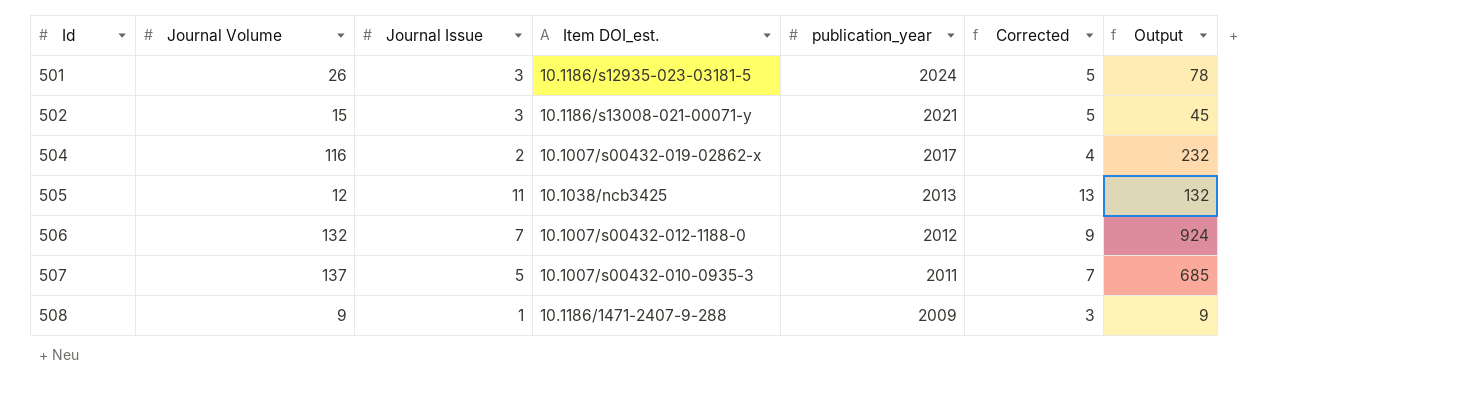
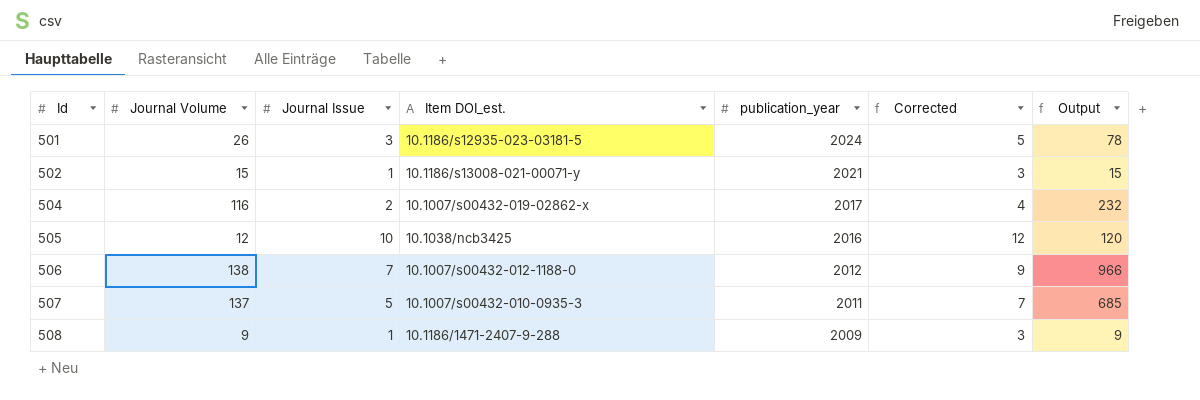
502 | Journal Issue: 3 -> 1
502 | Corrected: 5 -> 3
502 | Output: 45 -> 15
505 | Journal Issue: 11 -> 10
505 | publication_year: 2013 -> 2016
505 | Corrected: 13 -> 12
505 | Output: 132 -> 120
506 | Journal Volume: 132 -> 138
506 | Output: 924 -> 966

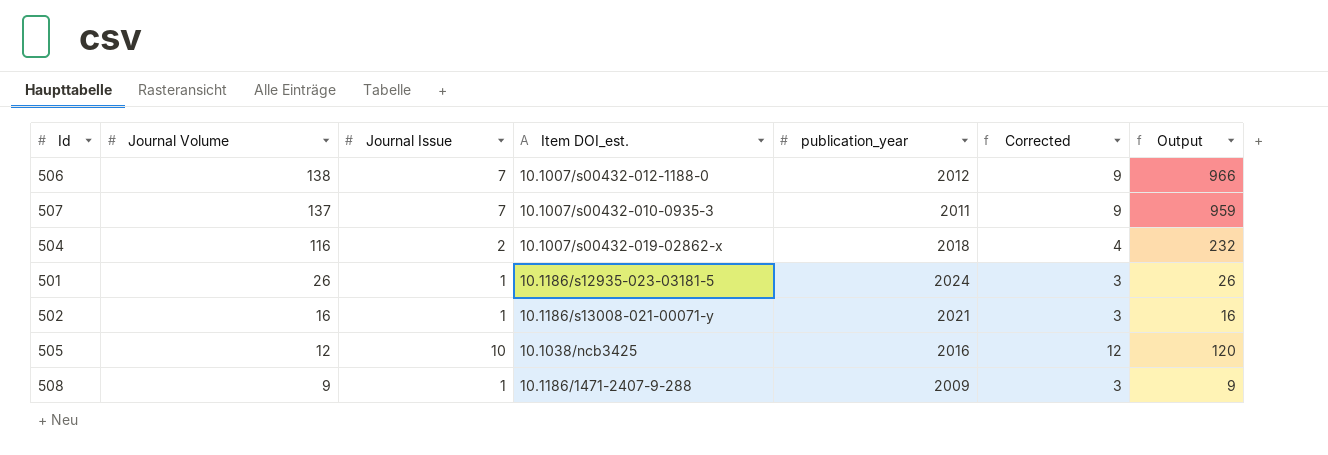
row order: Id ascending -> Journal Volume descending
507 | Journal Issue: 5 -> 7
507 | Corrected: 7 -> 9
507 | Output: 685 -> 959
504 | publication_year: 2017 -> 2018
501 | Journal Issue: 3 -> 1
501 | Corrected: 5 -> 3
501 | Output: 78 -> 26
502 | Journal Volume: 15 -> 16
502 | Output: 15 -> 16

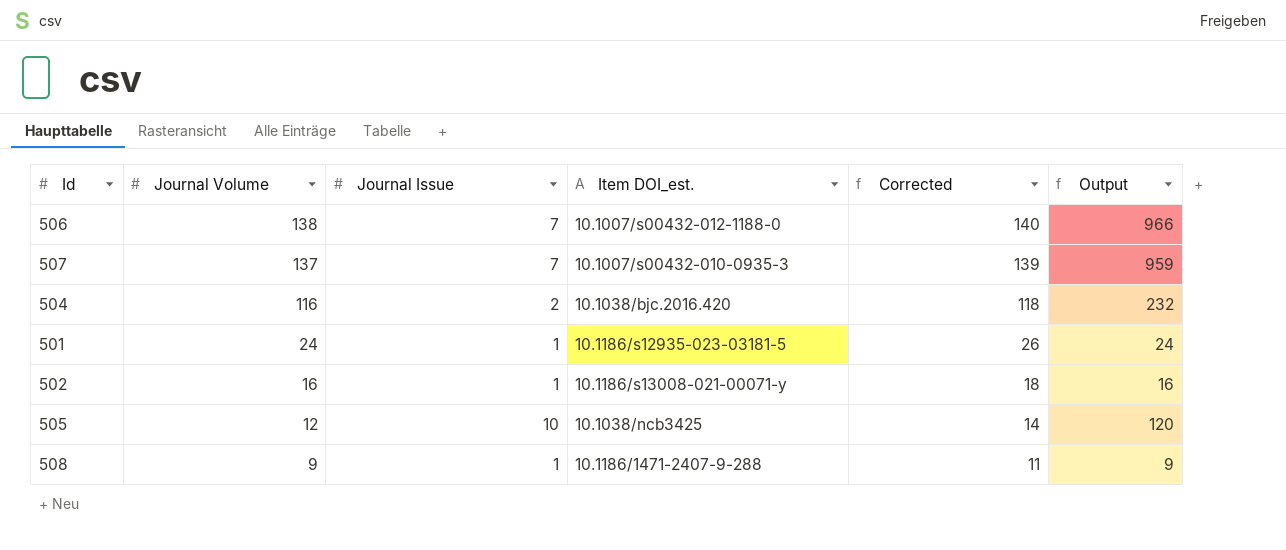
column publication_year | position: 5 -> none
column Corrected | formula: [Journal Issue] + 2 -> [Journal Volume] + 2
504 | Item DOI_est.: 10.1007/s00432-019-02862-x -> 10.1038/bjc.2016.420
501 | Journal Volume: 26 -> 24
501 | Output: 26 -> 24

